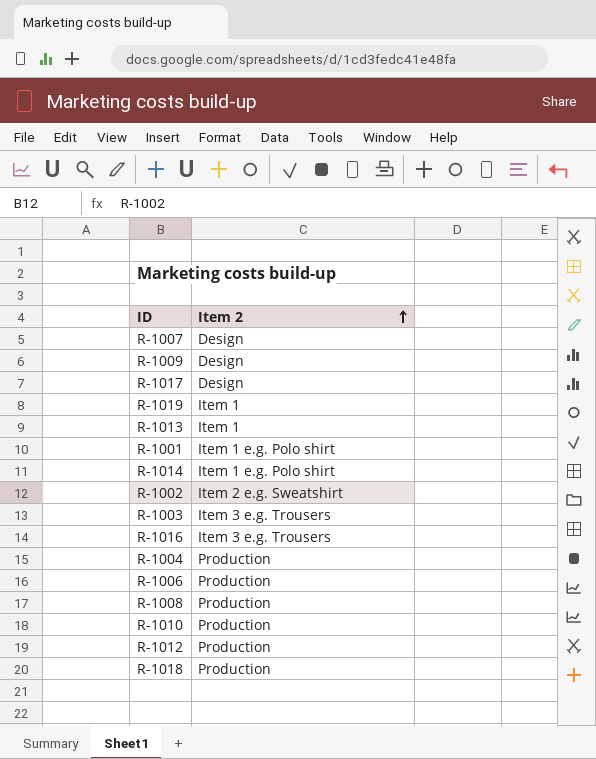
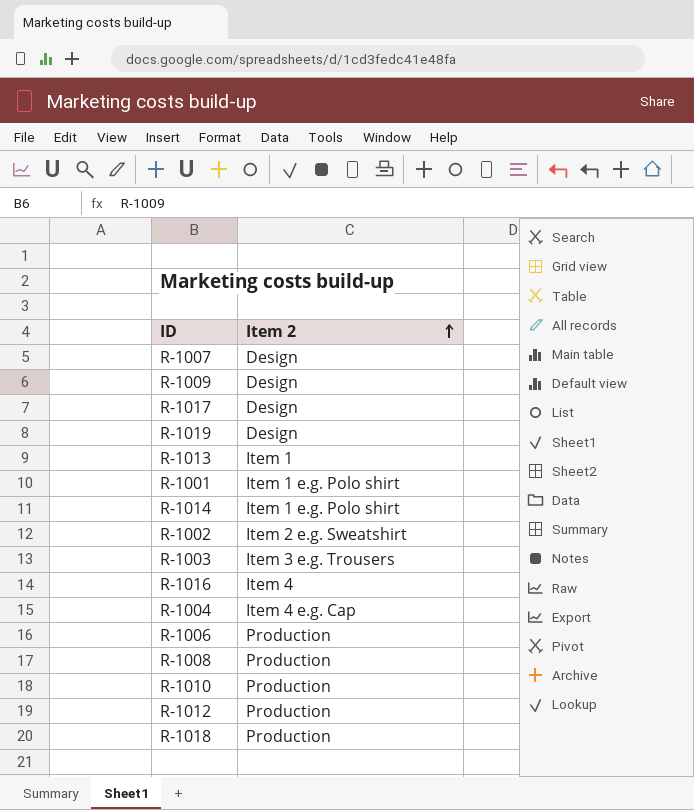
R-1019 | Item 2: Item 1 -> Design
R-1016 | Item 2: Item 3 e.g. Trousers -> Item 4
R-1004 | Item 2: Production -> Item 4 e.g. Cap

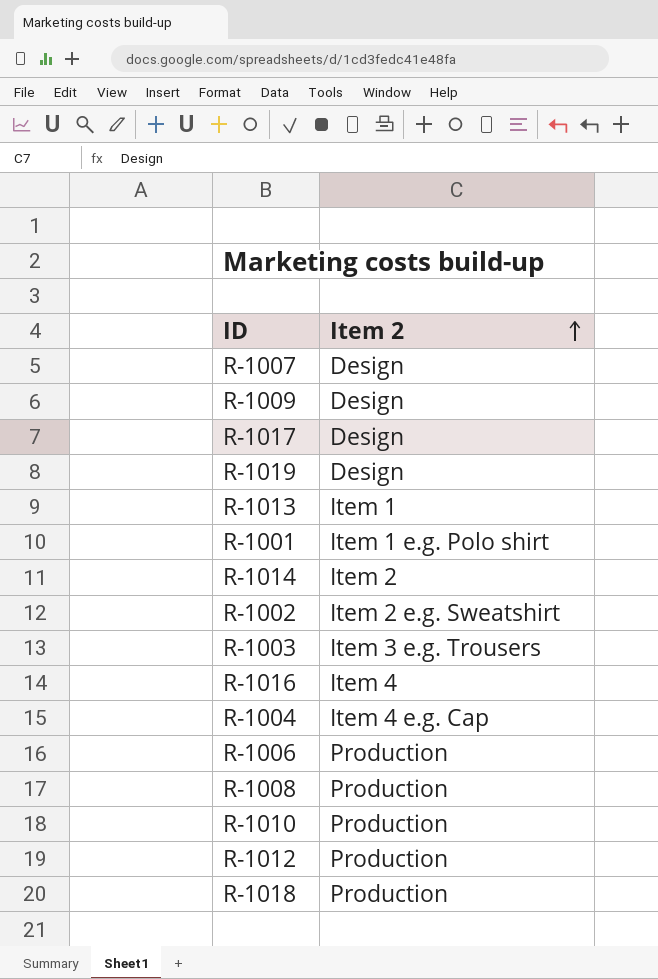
R-1014 | Item 2: Item 1 e.g. Polo shirt -> Item 2

